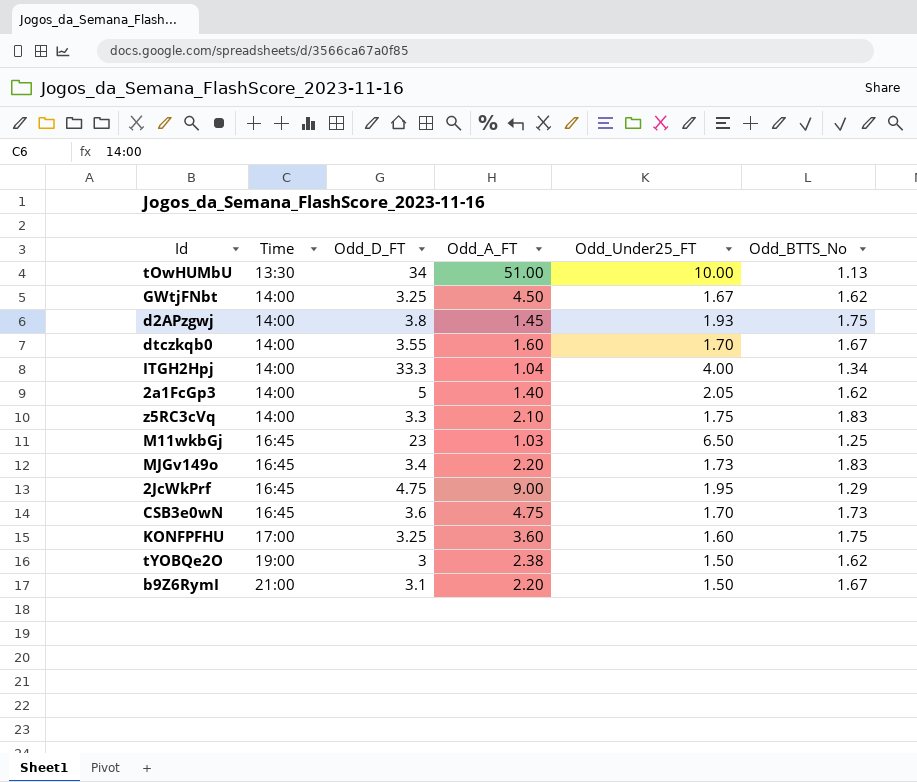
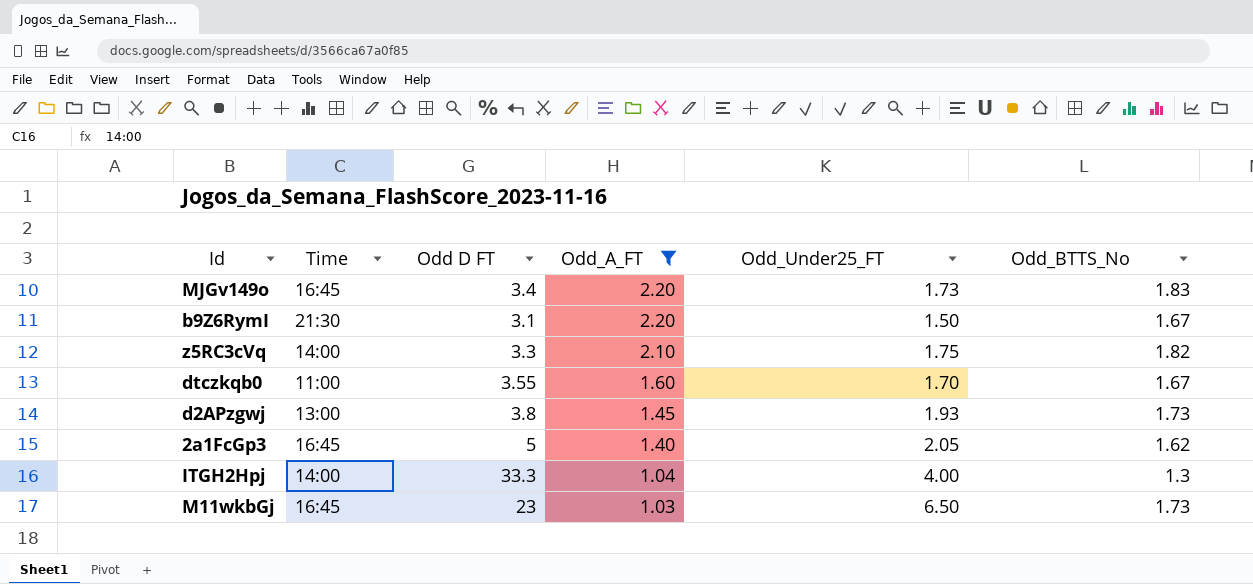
filter: none -> Odd_A_FT <= 2.20
row order: Time ascending -> Odd_A_FT descending
column name: Odd_D_FT -> Odd D FT
b9Z6RymI | Time: 21:00 -> 21:30
z5RC3cVq | Odd_BTTS_No: 1.83 -> 1.82
dtczkqb0 | Time: 14:00 -> 11:00
d2APzgwj | Time: 14:00 -> 13:00
d2APzgwj | Odd_BTTS_No: 1.75 -> 1.73
2a1FcGp3 | Time: 14:00 -> 16:45
ITGH2Hpj | Odd_BTTS_No: 1.34 -> 1.3
M11wkbGj | Odd_BTTS_No: 1.25 -> 1.73

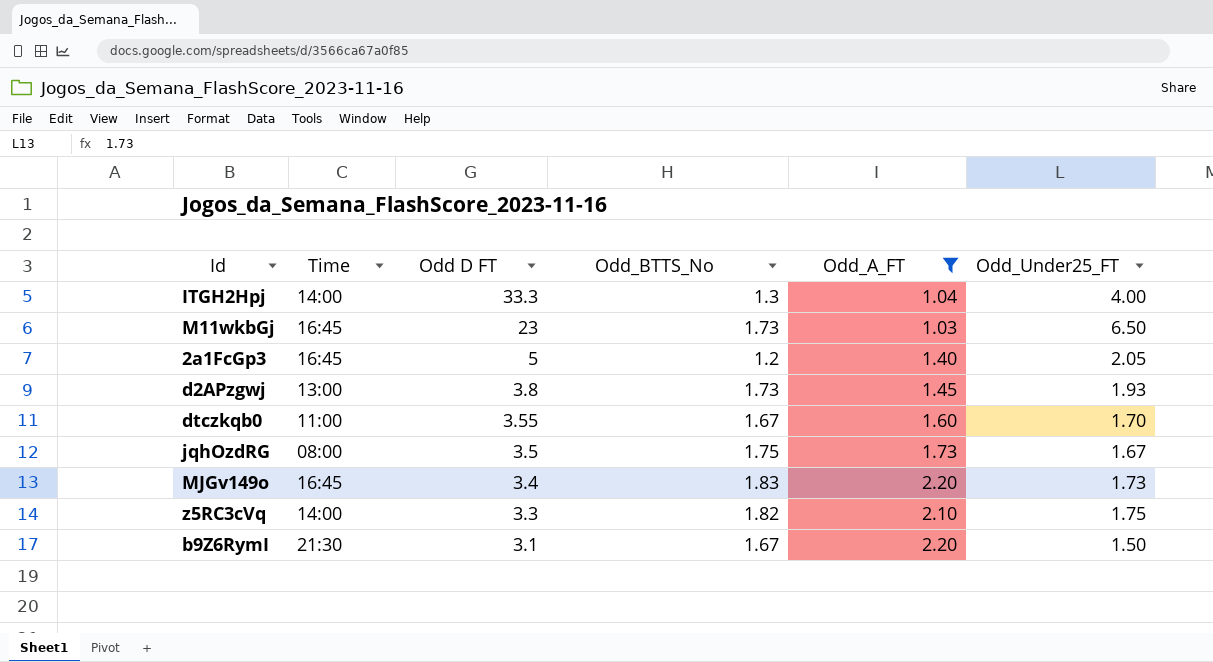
row order: Odd_A_FT descending -> Odd D FT descending
column Odd_BTTS_No | position: 6 -> 4
2a1FcGp3 | Odd_BTTS_No: 1.62 -> 1.2
row jqhOzdRG: none -> 08:00 | 3.5 | 1.75 | 1.73 | 1.67

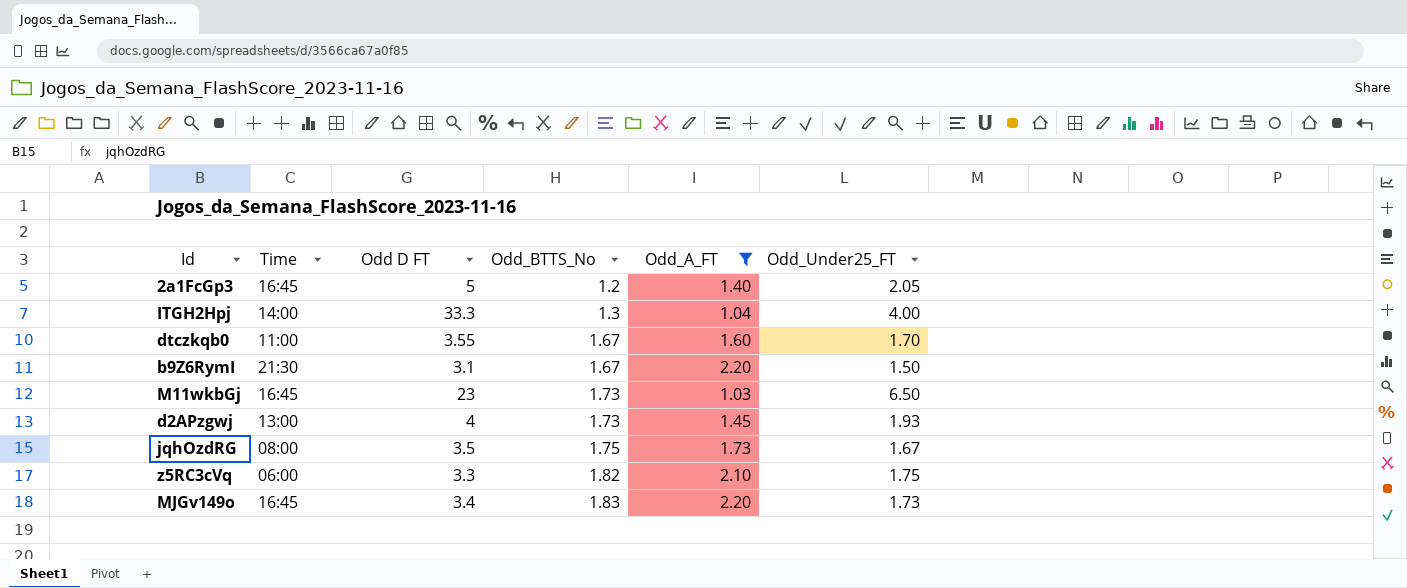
row order: Odd D FT descending -> Odd_BTTS_No ascending
d2APzgwj | Odd D FT: 3.8 -> 4
z5RC3cVq | Time: 14:00 -> 06:00

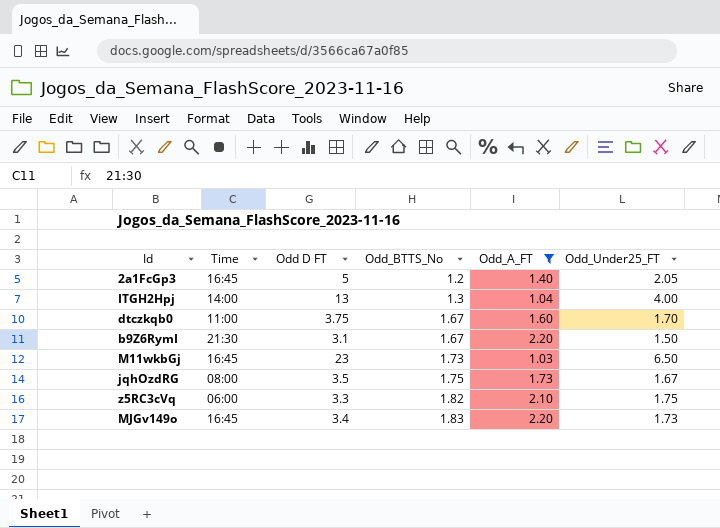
row d2APzgwj: 13:00 | 4 | 1.73 | 1.45 | 1.93 -> none
ITGH2Hpj | Odd D FT: 33.3 -> 13
dtczkqb0 | Odd D FT: 3.55 -> 3.75

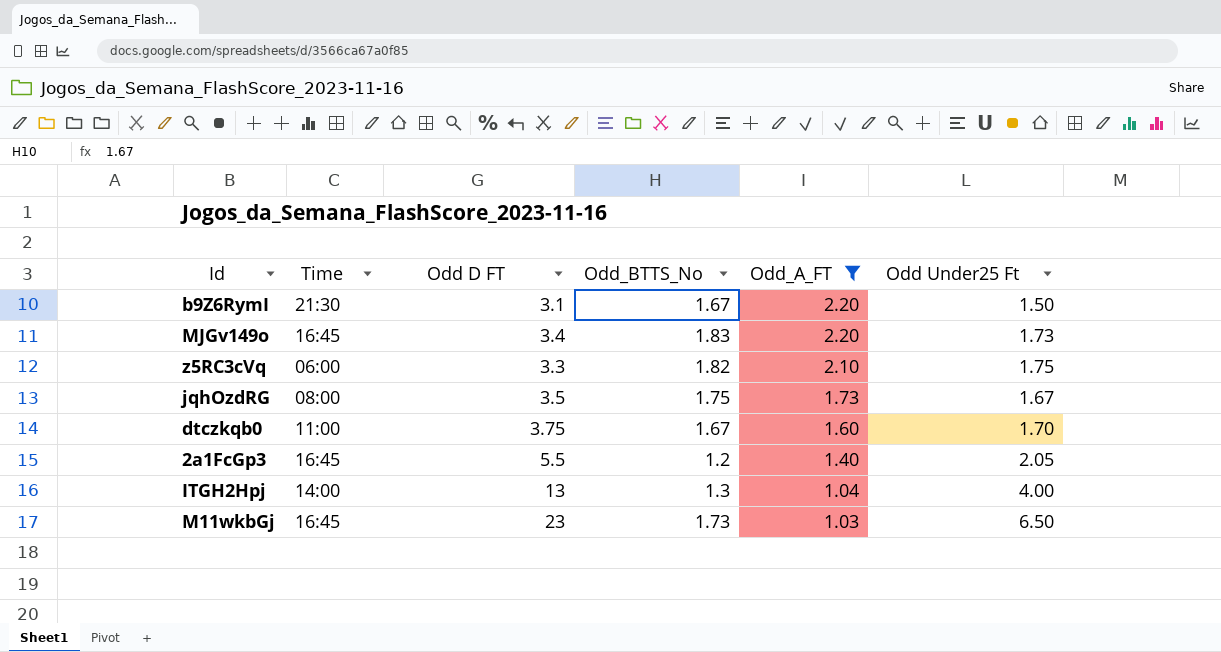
row order: Odd_BTTS_No ascending -> Odd_A_FT descending
column name: Odd_Under25_FT -> Odd Under25 Ft
2a1FcGp3 | Odd D FT: 5 -> 5.5

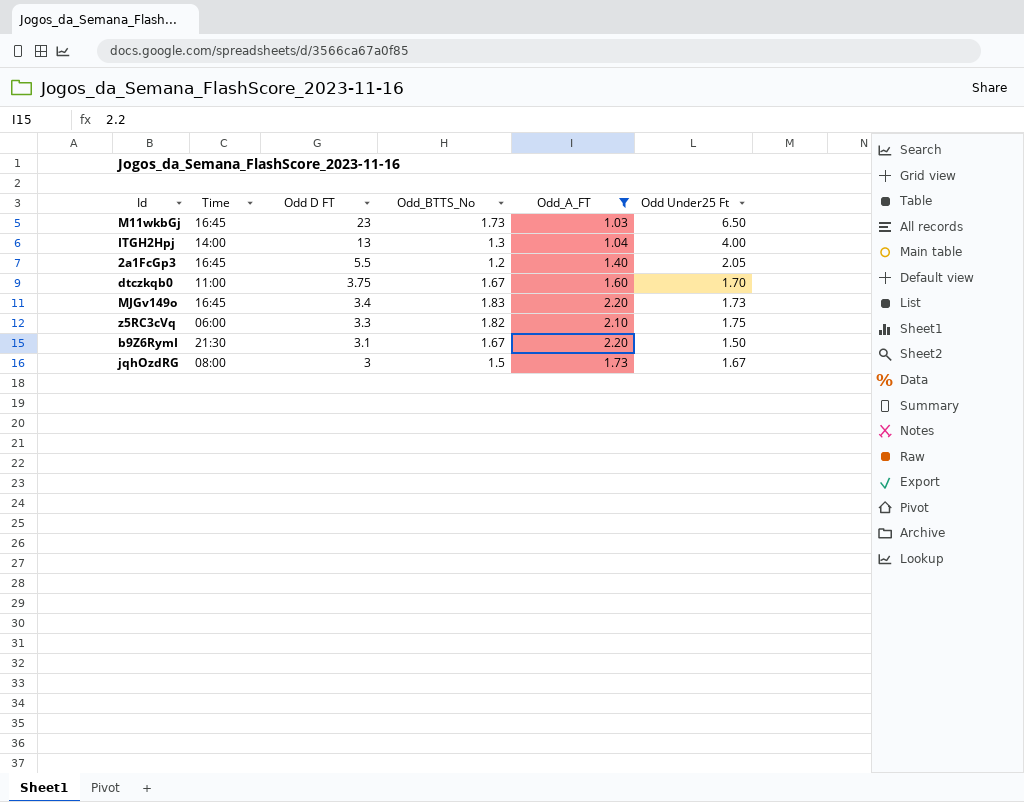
row order: Odd_A_FT descending -> Odd D FT descending
jqhOzdRG | Odd D FT: 3.5 -> 3
jqhOzdRG | Odd_BTTS_No: 1.75 -> 1.5

